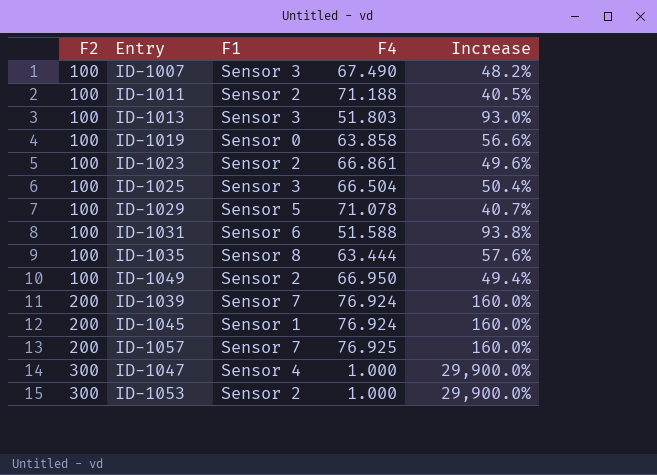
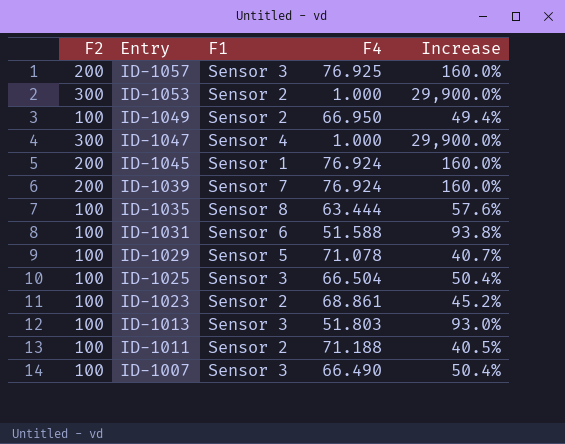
row order: F2 ascending -> Entry descending
row ID-1019: 100 | Sensor 0 | 63.858 | 56.6% -> none
ID-1057 | F1: Sensor 7 -> Sensor 3
ID-1023 | F4: 66.861 -> 68.861
ID-1023 | Increase: 49.6% -> 45.2%
ID-1007 | F4: 67.490 -> 66.490
ID-1007 | Increase: 48.2% -> 50.4%

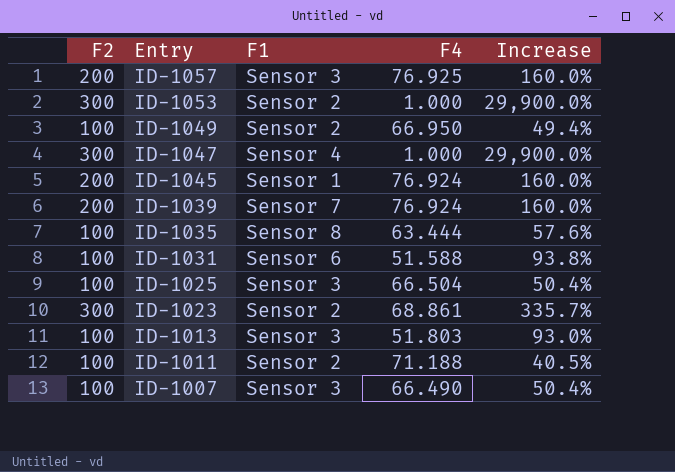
row ID-1029: 100 | Sensor 5 | 71.078 | 40.7% -> none
ID-1023 | F2: 100 -> 300
ID-1023 | Increase: 45.2% -> 335.7%

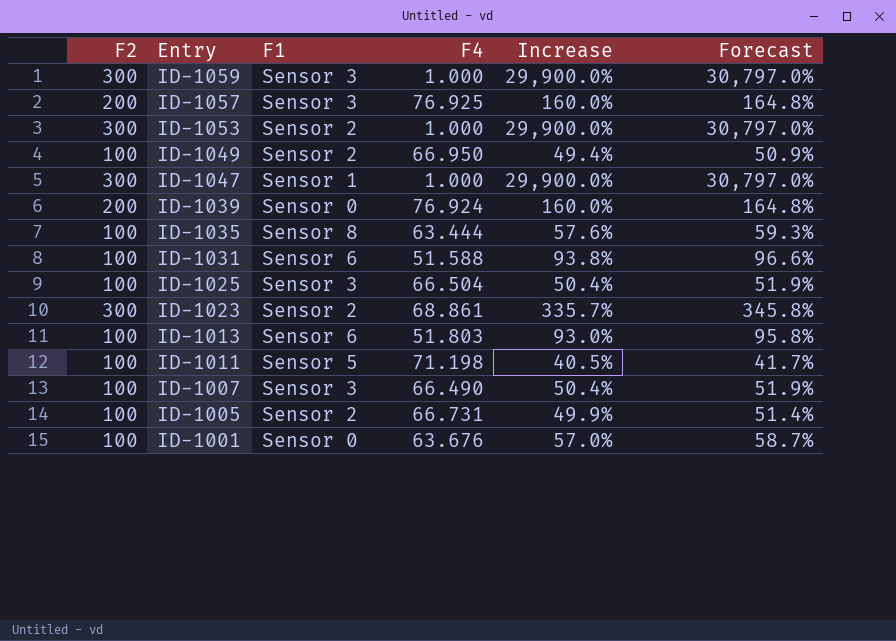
column Forecast | formula: none -> [Increase] * 1.03
row ID-1045: 200 | Sensor 1 | 76.924 | 160.0% -> none
row ID-1059: none -> 300 | Sensor 3 | 1.000 | 29,900.0% | 30,797.0%
ID-1047 | F1: Sensor 4 -> Sensor 1
ID-1039 | F1: Sensor 7 -> Sensor 0
ID-1013 | F1: Sensor 3 -> Sensor 6
ID-1011 | F1: Sensor 2 -> Sensor 5
ID-1011 | F4: 71.188 -> 71.198
row ID-1005: none -> 100 | Sensor 2 | 66.731 | 49.9% | 51.4%
row ID-1001: none -> 100 | Sensor 0 | 63.676 | 57.0% | 58.7%

